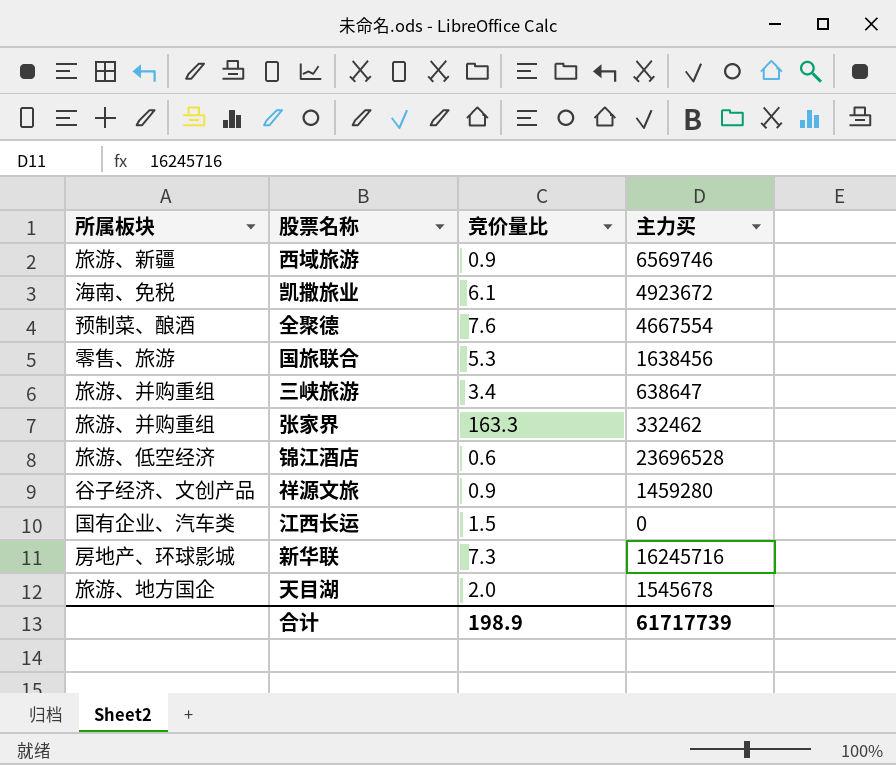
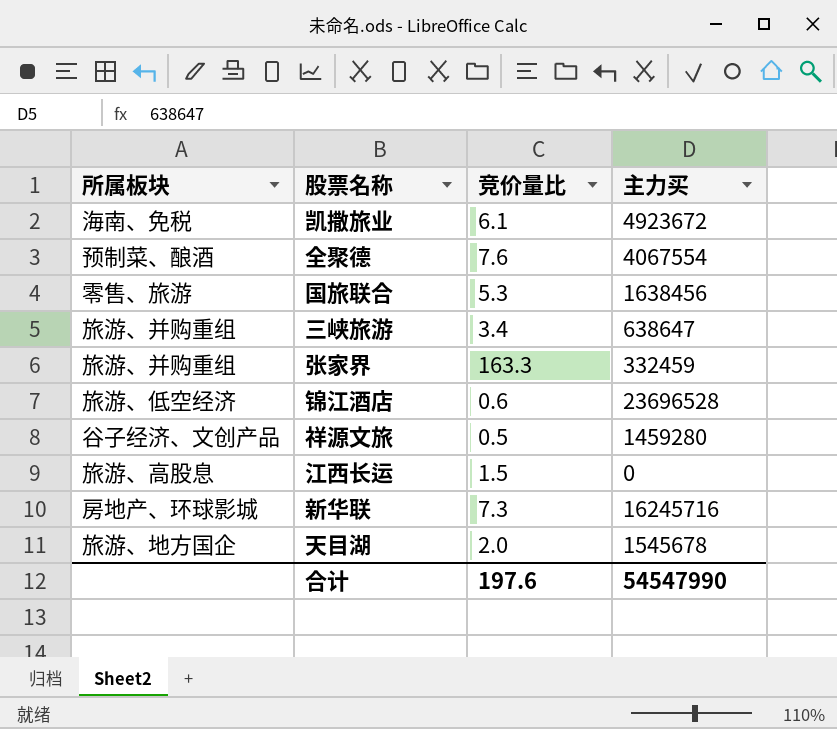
row 西域旅游: 旅游、新疆 | 0.9 | 6569746 -> none
全聚德 | 主力买: 4667554 -> 4067554
张家界 | 主力买: 332462 -> 332459
祥源文旅 | 竞价量比: 0.9 -> 0.5
江西长运 | 所属板块: 国有企业、汽车类 -> 旅游、高股息
合计 | 竞价量比: 198.9 -> 197.6
合计 | 主力买: 61717739 -> 54547990

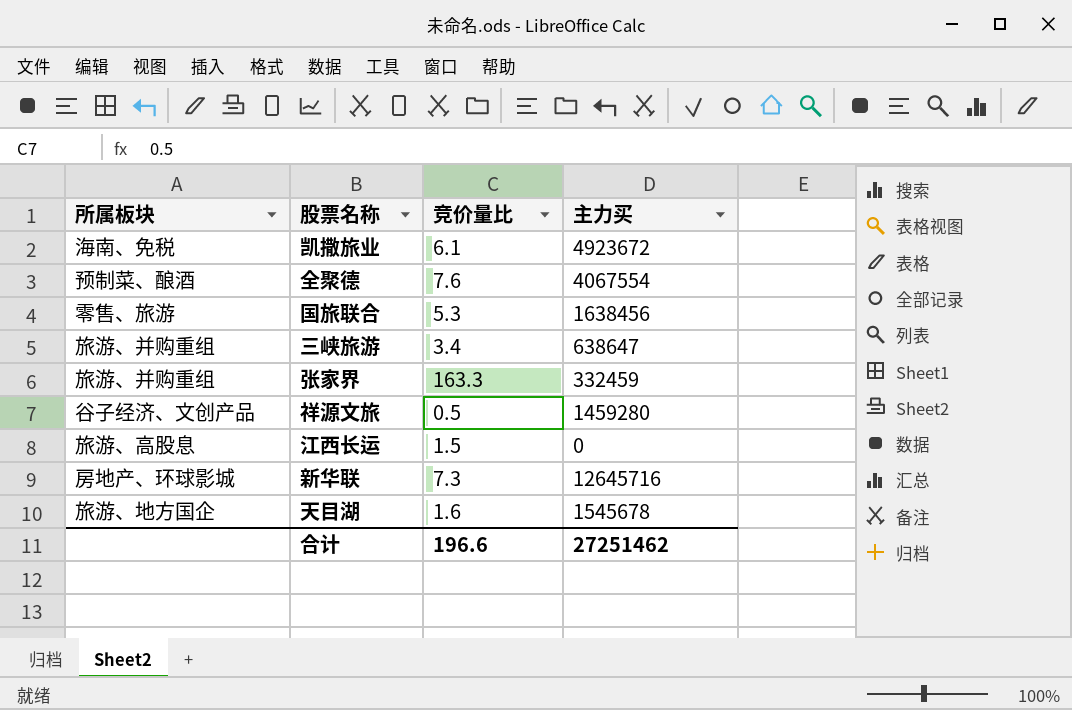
row 锦江酒店: 旅游、低空经济 | 0.6 | 23696528 -> none
新华联 | 主力买: 16245716 -> 12645716
天目湖 | 竞价量比: 2.0 -> 1.6
合计 | 竞价量比: 197.6 -> 196.6
合计 | 主力买: 54547990 -> 27251462

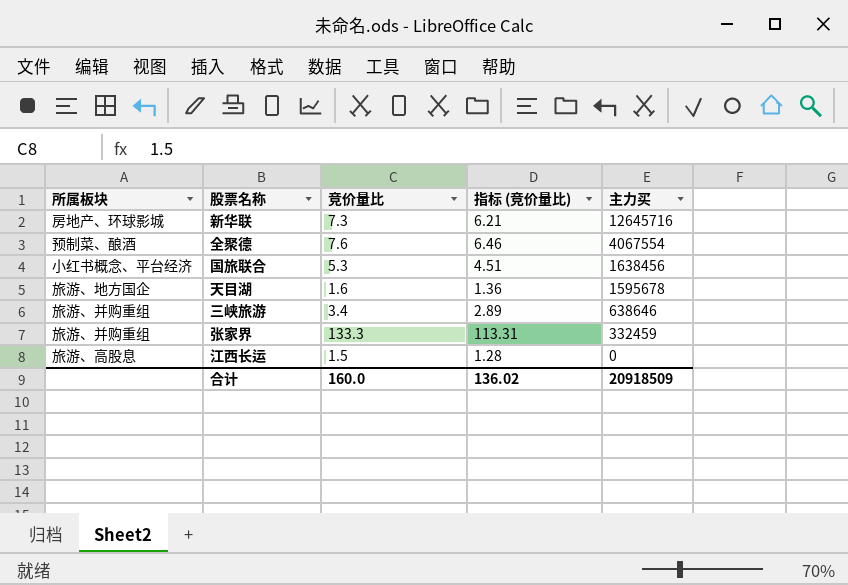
row order: none -> 主力买 descending
column 指标 (竞价量比) | formula: none -> [竞价量比] * 0.85
row 凯撒旅业: 海南、免税 | 6.1 | 4923672 -> none
row 祥源文旅: 谷子经济、文创产品 | 0.5 | 1459280 -> none
国旅联合 | 所属板块: 零售、旅游 -> 小红书概念、平台经济
天目湖 | 主力买: 1545678 -> 1595678
三峡旅游 | 主力买: 638647 -> 638646
张家界 | 竞价量比: 163.3 -> 133.3
合计 | 竞价量比: 196.6 -> 160.0
合计 | 主力买: 27251462 -> 20918509

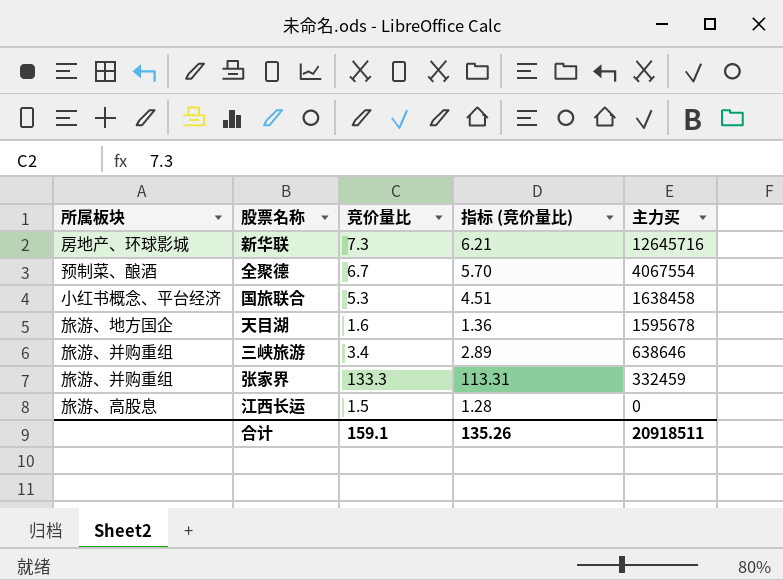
全聚德 | 竞价量比: 7.6 -> 6.7
全聚德 | 指标 (竞价量比): 6.46 -> 5.70
国旅联合 | 主力买: 1638456 -> 1638458
合计 | 竞价量比: 160.0 -> 159.1
合计 | 指标 (竞价量比): 136.02 -> 135.26
合计 | 主力买: 20918509 -> 20918511

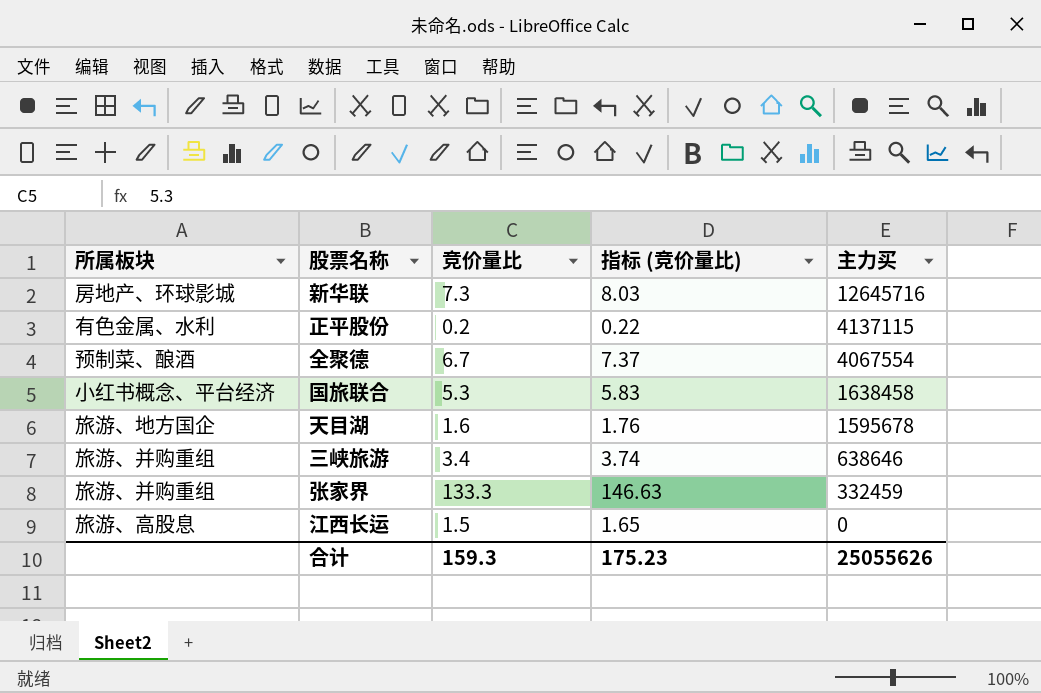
column 指标 (竞价量比) | formula: [竞价量比] * 0.85 -> [竞价量比] * 1.1
row 正平股份: none -> 有色金属、水利 | 0.2 | 0.22 | 4137115
合计 | 竞价量比: 159.1 -> 159.3
合计 | 指标 (竞价量比): 135.26 -> 175.23
合计 | 主力买: 20918511 -> 25055626

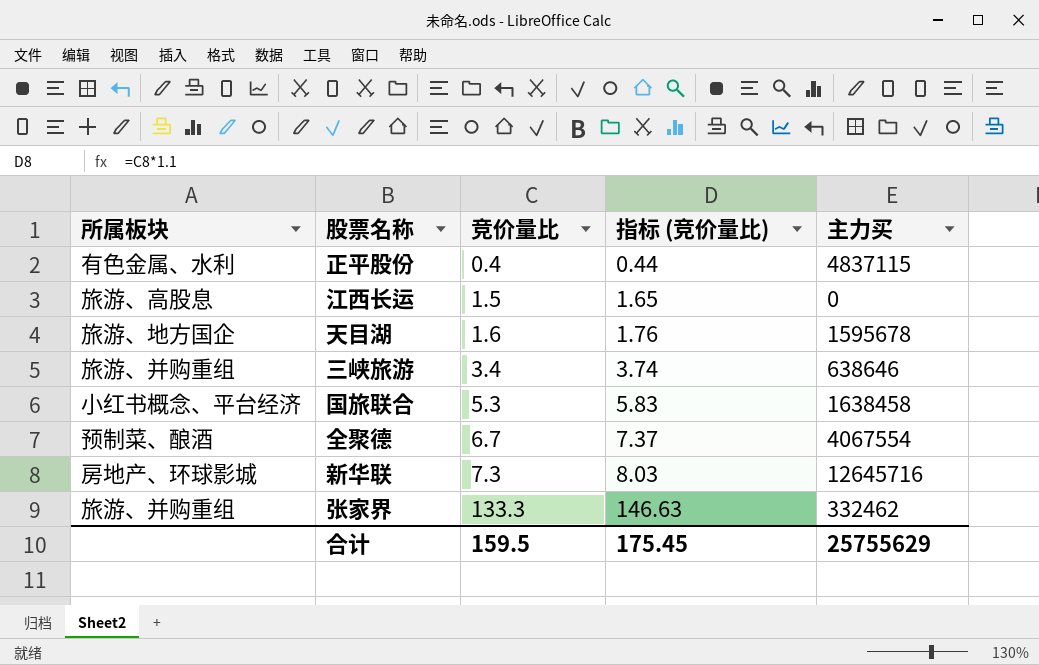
row order: 主力买 descending -> 竞价量比 ascending
正平股份 | 竞价量比: 0.2 -> 0.4
正平股份 | 指标 (竞价量比): 0.22 -> 0.44
正平股份 | 主力买: 4137115 -> 4837115
张家界 | 主力买: 332459 -> 332462
合计 | 竞价量比: 159.3 -> 159.5
合计 | 指标 (竞价量比): 175.23 -> 175.45
合计 | 主力买: 25055626 -> 25755629

